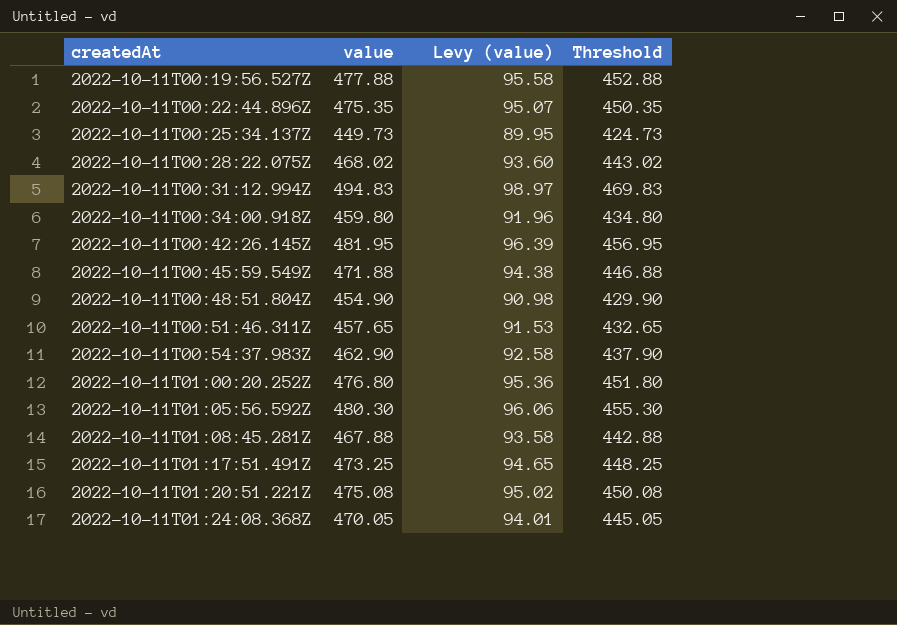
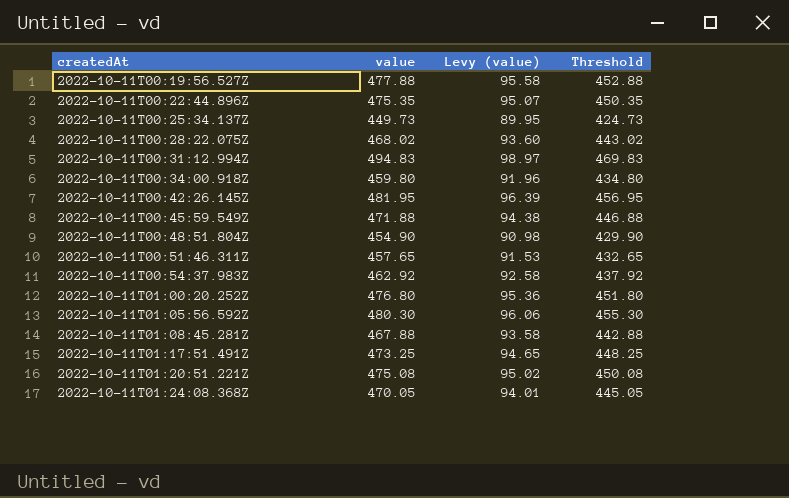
2022-10-11T00:54:37.983Z | value: 462.90 -> 462.92
2022-10-11T00:54:37.983Z | Threshold: 437.90 -> 437.92

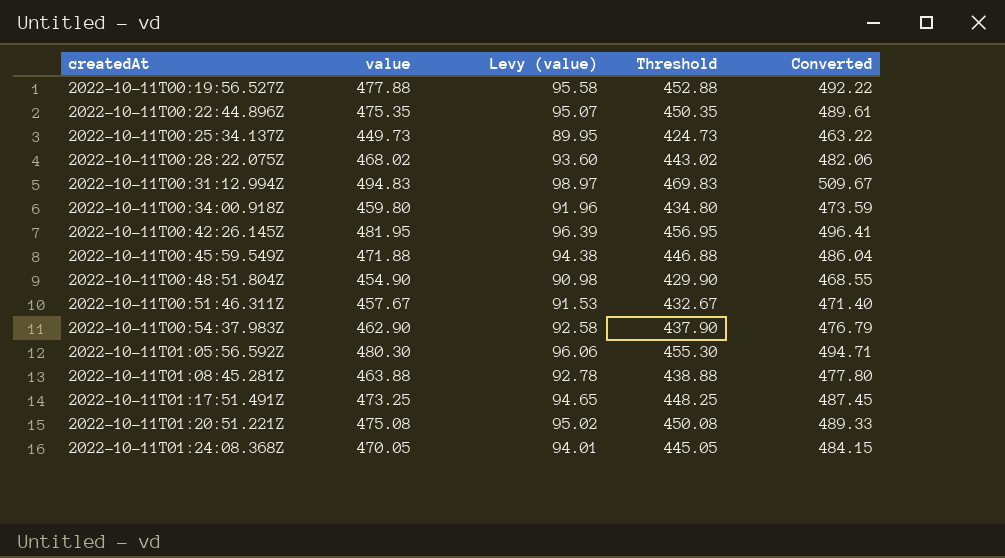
column Converted | formula: none -> [value] * 1.03
row 2022-10-11T01:00:20.252Z: 476.80 | 95.36 | 451.80 -> none
2022-10-11T00:51:46.311Z | value: 457.65 -> 457.67
2022-10-11T00:51:46.311Z | Threshold: 432.65 -> 432.67
2022-10-11T00:54:37.983Z | value: 462.92 -> 462.90
2022-10-11T00:54:37.983Z | Threshold: 437.92 -> 437.90
2022-10-11T01:08:45.281Z | value: 467.88 -> 463.88
2022-10-11T01:08:45.281Z | Levy (value): 93.58 -> 92.78
2022-10-11T01:08:45.281Z | Threshold: 442.88 -> 438.88

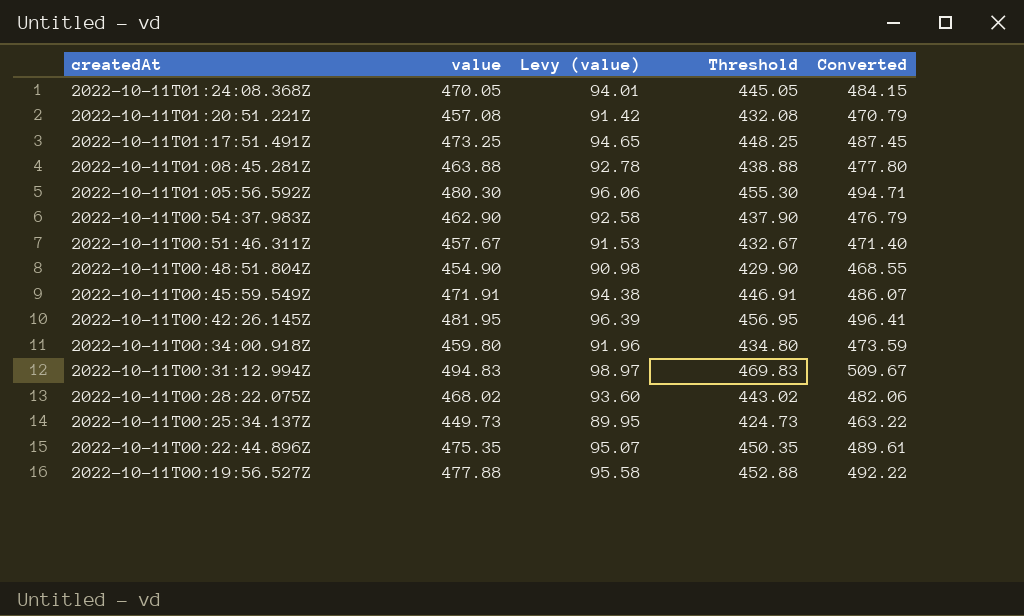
row order: createdAt ascending -> createdAt descending
2022-10-11T01:20:51.221Z | value: 475.08 -> 457.08
2022-10-11T01:20:51.221Z | Levy (value): 95.02 -> 91.42
2022-10-11T01:20:51.221Z | Threshold: 450.08 -> 432.08
2022-10-11T01:20:51.221Z | Converted: 489.33 -> 470.79
2022-10-11T00:45:59.549Z | value: 471.88 -> 471.91
2022-10-11T00:45:59.549Z | Threshold: 446.88 -> 446.91
2022-10-11T00:45:59.549Z | Converted: 486.04 -> 486.07

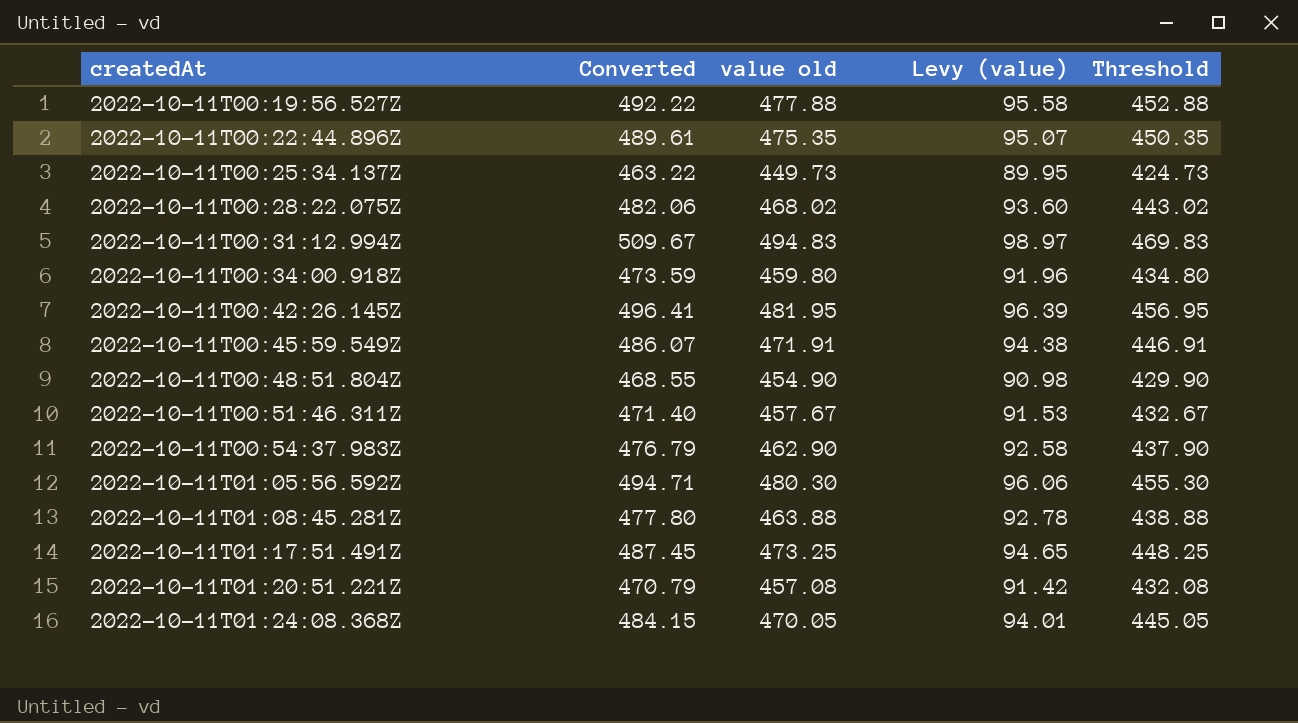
row order: createdAt descending -> createdAt ascending
column Converted | position: 5 -> 2
column name: value -> value old

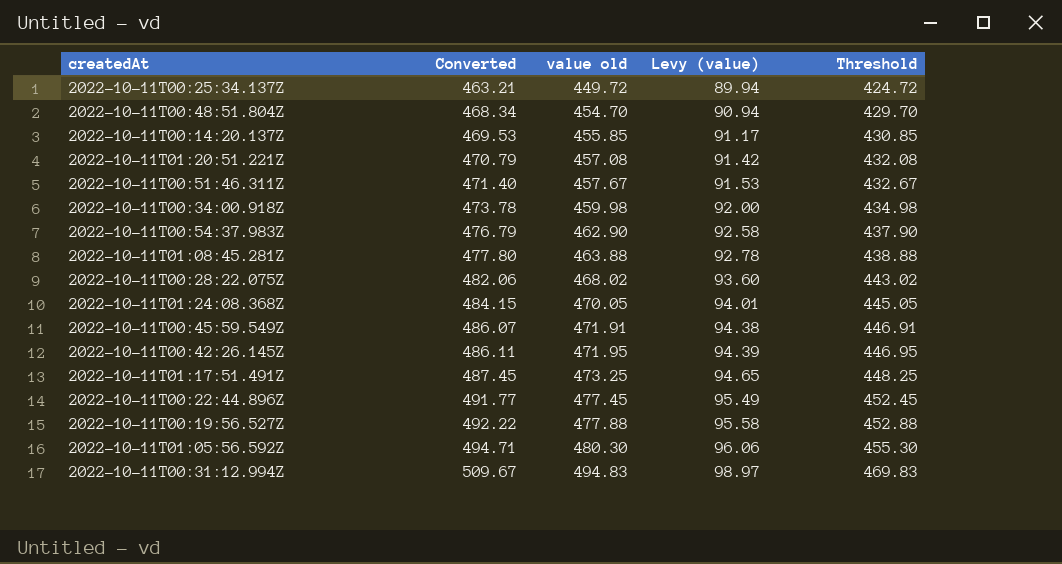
row order: createdAt ascending -> Converted ascending
2022-10-11T00:25:34.137Z | Converted: 463.22 -> 463.21
2022-10-11T00:25:34.137Z | value old: 449.73 -> 449.72
2022-10-11T00:25:34.137Z | Levy (value): 89.95 -> 89.94
2022-10-11T00:25:34.137Z | Threshold: 424.73 -> 424.72
2022-10-11T00:48:51.804Z | Converted: 468.55 -> 468.34
2022-10-11T00:48:51.804Z | value old: 454.90 -> 454.70
2022-10-11T00:48:51.804Z | Levy (value): 90.98 -> 90.94
2022-10-11T00:48:51.804Z | Threshold: 429.90 -> 429.70
row 2022-10-11T00:14:20.137Z: none -> 469.53 | 455.85 | 91.17 | 430.85
2022-10-11T00:34:00.918Z | Converted: 473.59 -> 473.78
2022-10-11T00:34:00.918Z | value old: 459.80 -> 459.98
2022-10-11T00:34:00.918Z | Levy (value): 91.96 -> 92.00
2022-10-11T00:34:00.918Z | Threshold: 434.80 -> 434.98
2022-10-11T00:42:26.145Z | Converted: 496.41 -> 486.11
2022-10-11T00:42:26.145Z | value old: 481.95 -> 471.95
2022-10-11T00:42:26.145Z | Levy (value): 96.39 -> 94.39
2022-10-11T00:42:26.145Z | Threshold: 456.95 -> 446.95
2022-10-11T00:22:44.896Z | Converted: 489.61 -> 491.77
2022-10-11T00:22:44.896Z | value old: 475.35 -> 477.45
2022-10-11T00:22:44.896Z | Levy (value): 95.07 -> 95.49
2022-10-11T00:22:44.896Z | Threshold: 450.35 -> 452.45

